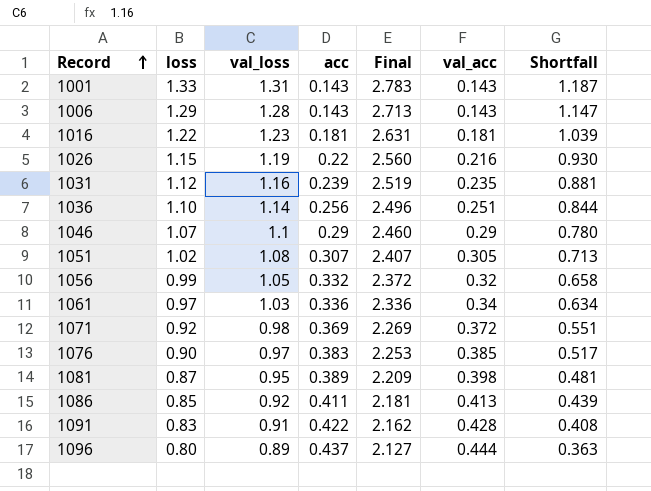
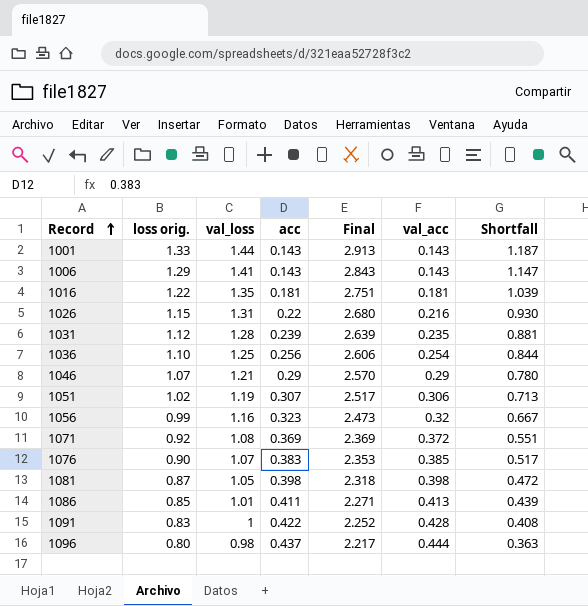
column name: loss -> loss orig.
row 1061: 0.97 | 1.03 | 0.336 | 2.336 | 0.34 | 0.634 -> none
1001 | val_loss: 1.31 -> 1.44
1001 | Final: 2.783 -> 2.913
1006 | val_loss: 1.28 -> 1.41
1006 | Final: 2.713 -> 2.843
1016 | val_loss: 1.23 -> 1.35
1016 | Final: 2.631 -> 2.751
1026 | val_loss: 1.19 -> 1.31
1026 | Final: 2.560 -> 2.680
1031 | val_loss: 1.16 -> 1.28
1031 | Final: 2.519 -> 2.639
1036 | val_loss: 1.14 -> 1.25
1036 | Final: 2.496 -> 2.606
1036 | val_acc: 0.251 -> 0.254
1046 | val_loss: 1.1 -> 1.21
1046 | Final: 2.460 -> 2.570
1051 | val_loss: 1.08 -> 1.19
1051 | Final: 2.407 -> 2.517
1051 | val_acc: 0.305 -> 0.306
1056 | val_loss: 1.05 -> 1.16
1056 | acc: 0.332 -> 0.323
1056 | Final: 2.372 -> 2.473
1056 | Shortfall: 0.658 -> 0.667
1071 | val_loss: 0.98 -> 1.08
1071 | Final: 2.269 -> 2.369
1076 | val_loss: 0.97 -> 1.07
1076 | Final: 2.253 -> 2.353
1081 | val_loss: 0.95 -> 1.05
1081 | acc: 0.389 -> 0.398
1081 | Final: 2.209 -> 2.318
1081 | Shortfall: 0.481 -> 0.472
1086 | val_loss: 0.92 -> 1.01
1086 | Final: 2.181 -> 2.271
1091 | val_loss: 0.91 -> 1
1091 | Final: 2.162 -> 2.252
1096 | val_loss: 0.89 -> 0.98
1096 | Final: 2.127 -> 2.217

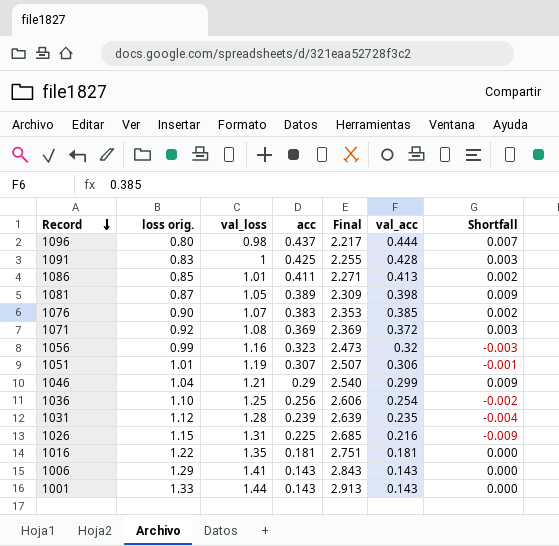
row order: Record ascending -> Record descending
column Shortfall | formula: [loss orig.] - [acc] -> [val_acc] - [acc]
1091 | acc: 0.422 -> 0.425
1091 | Final: 2.252 -> 2.255
1081 | acc: 0.398 -> 0.389
1081 | Final: 2.318 -> 2.309
1051 | loss orig.: 1.02 -> 1.01
1051 | Final: 2.517 -> 2.507
1046 | loss orig.: 1.07 -> 1.04
1046 | Final: 2.570 -> 2.540
1046 | val_acc: 0.29 -> 0.299
1026 | acc: 0.22 -> 0.225
1026 | Final: 2.680 -> 2.685

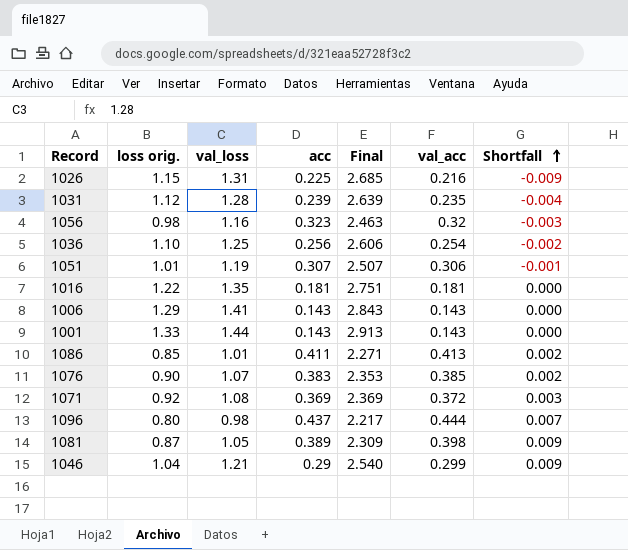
row order: Record descending -> Shortfall ascending
row 1091: 0.83 | 1 | 0.425 | 2.255 | 0.428 | 0.003 -> none
1056 | loss orig.: 0.99 -> 0.98
1056 | Final: 2.473 -> 2.463

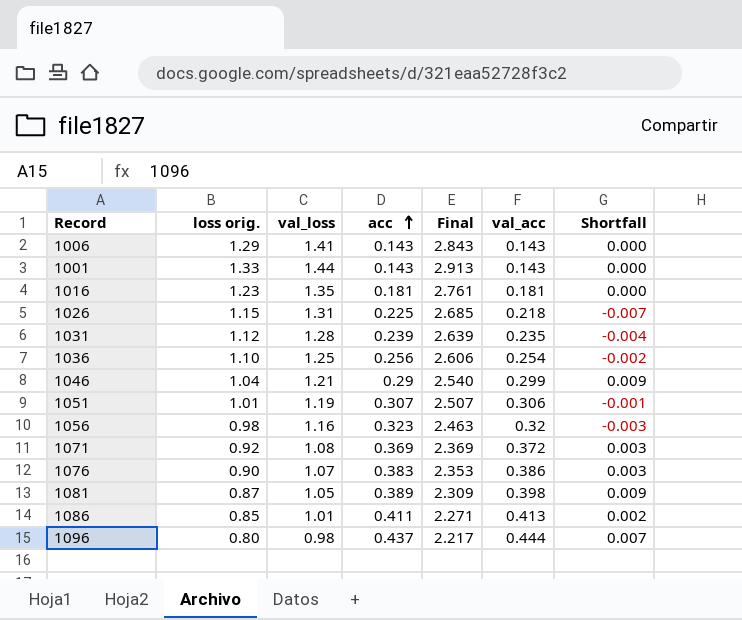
row order: Shortfall ascending -> acc ascending
1016 | loss orig.: 1.22 -> 1.23
1016 | Final: 2.751 -> 2.761
1026 | val_acc: 0.216 -> 0.218
1026 | Shortfall: -0.009 -> -0.007
1076 | val_acc: 0.385 -> 0.386
1076 | Shortfall: 0.002 -> 0.003

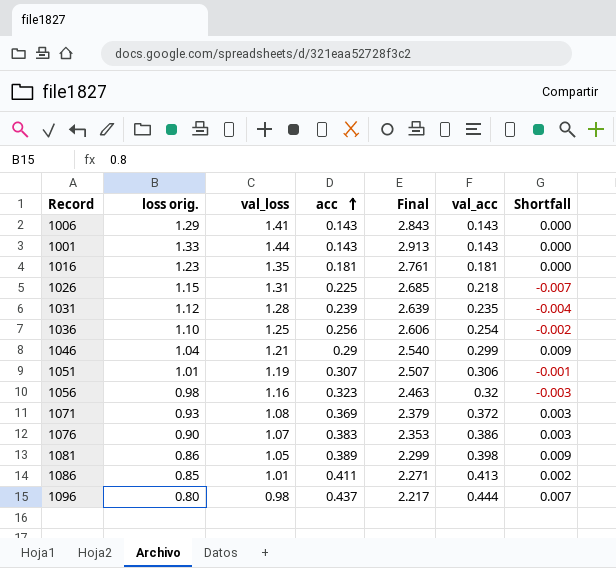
1071 | loss orig.: 0.92 -> 0.93
1071 | Final: 2.369 -> 2.379
1081 | loss orig.: 0.87 -> 0.86
1081 | Final: 2.309 -> 2.299

